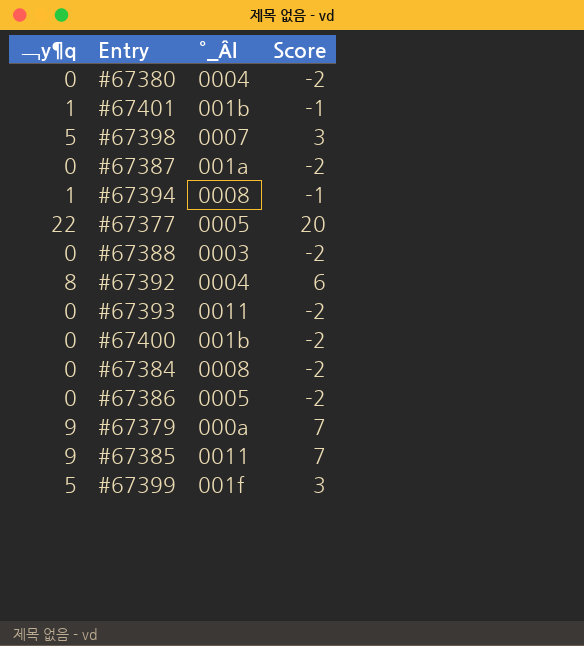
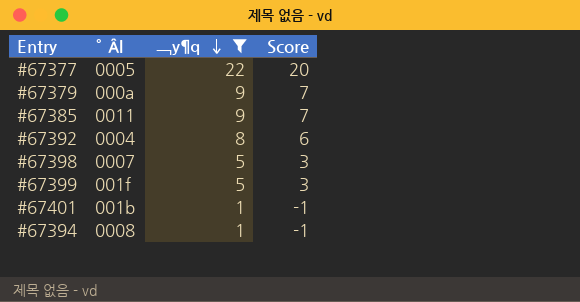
filter: none -> ¬y¶q != 0
row order: none -> ¬y¶q descending
column name: °_ÂI -> ° ÂI
column ¬y¶q | position: 1 -> 3

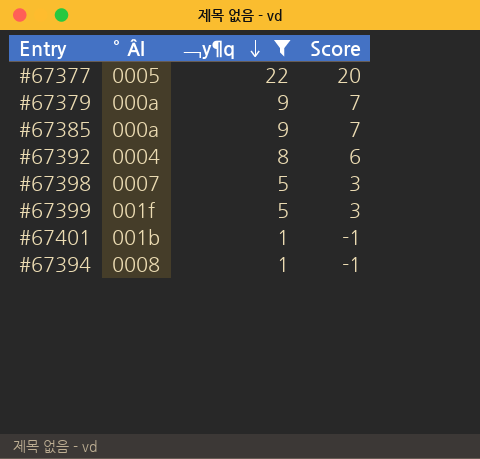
#67385 | ° ÂI: 0011 -> 000a

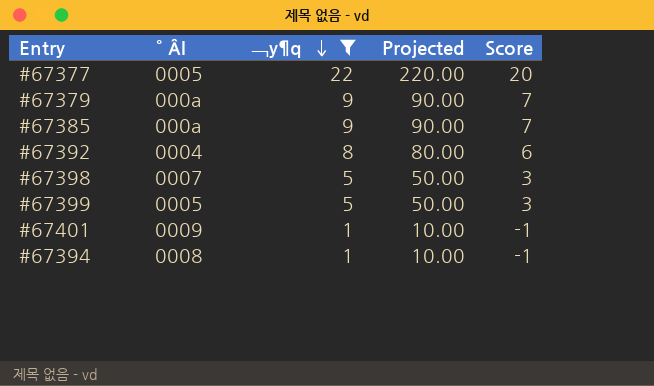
column Projected | formula: none -> [¬y¶q] * 10
#67399 | ° ÂI: 001f -> 0005
#67401 | ° ÂI: 001b -> 0009

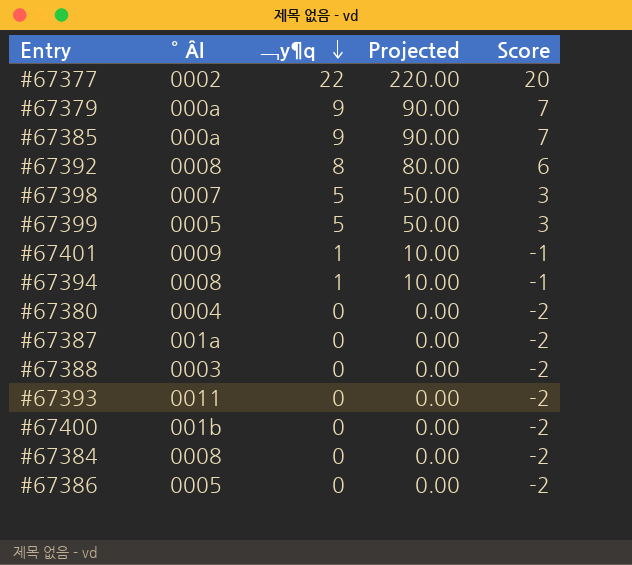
filter: ¬y¶q != 0 -> none
#67377 | ° ÂI: 0005 -> 0002
#67392 | ° ÂI: 0004 -> 0008

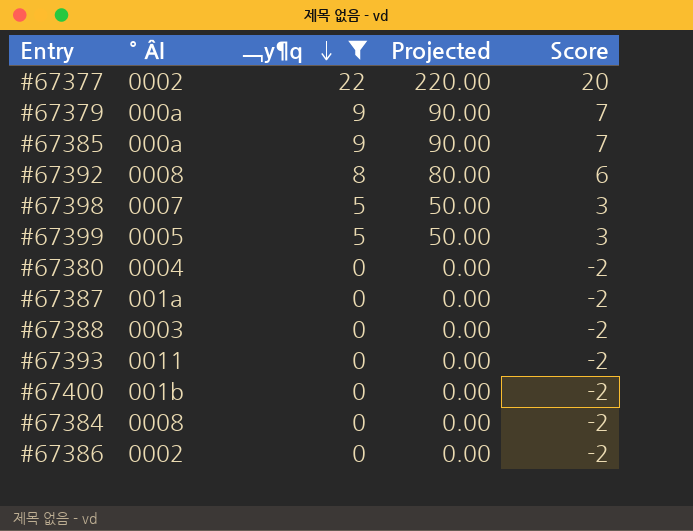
filter: none -> ¬y¶q != 1
#67386 | ° ÂI: 0005 -> 0002

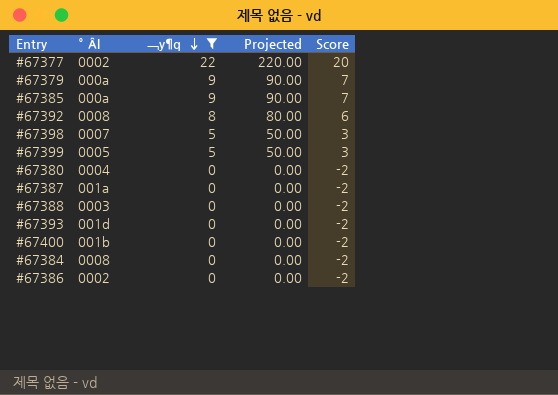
#67393 | ° ÂI: 0011 -> 001d

